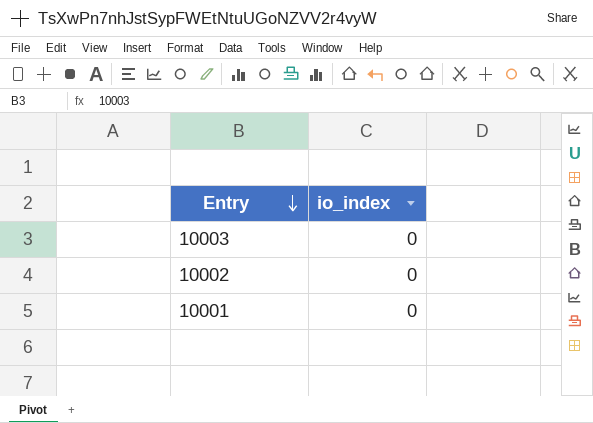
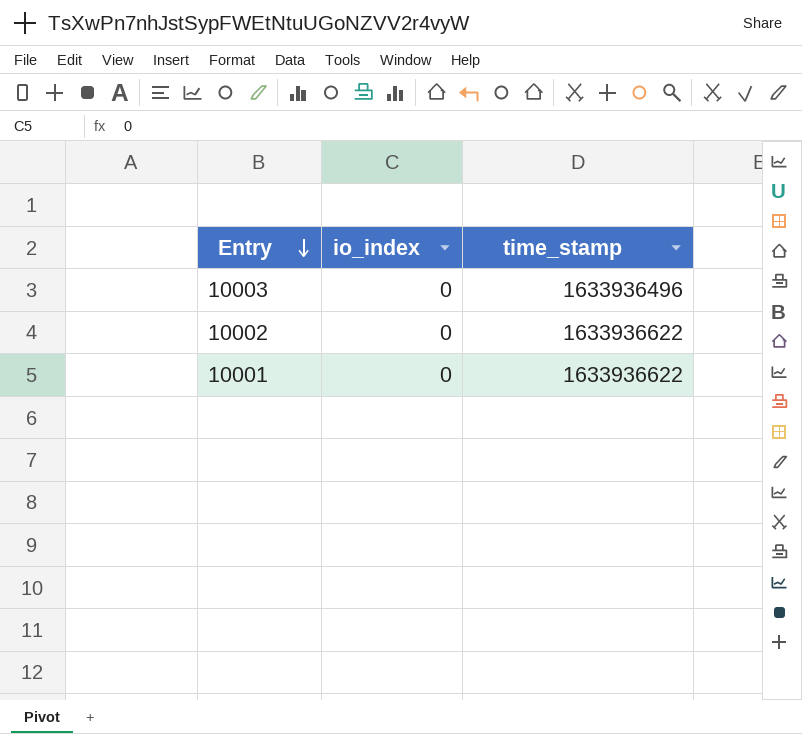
column time_stamp | position: none -> 3

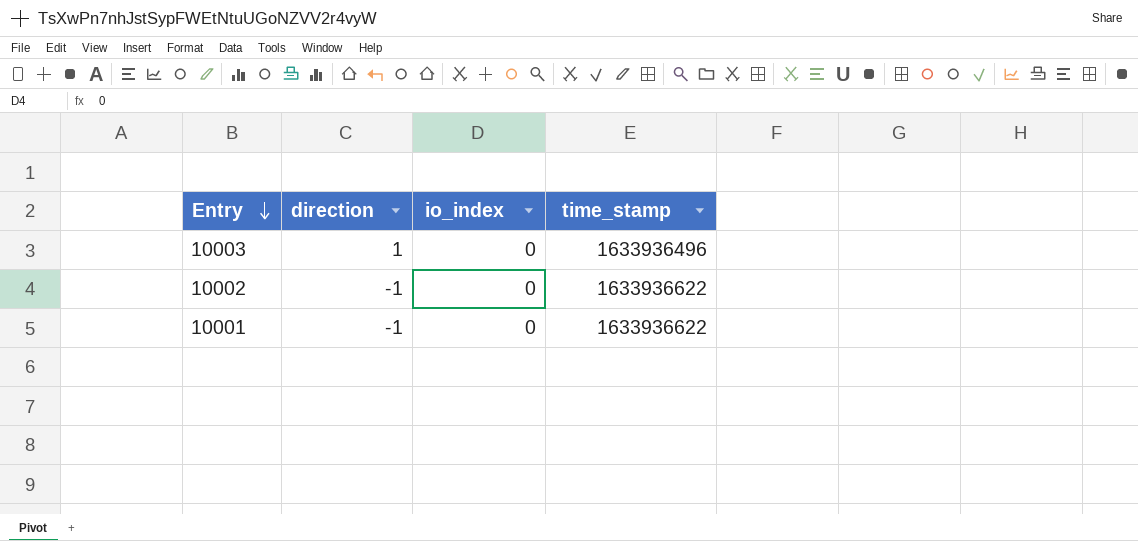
column direction | position: none -> 2

